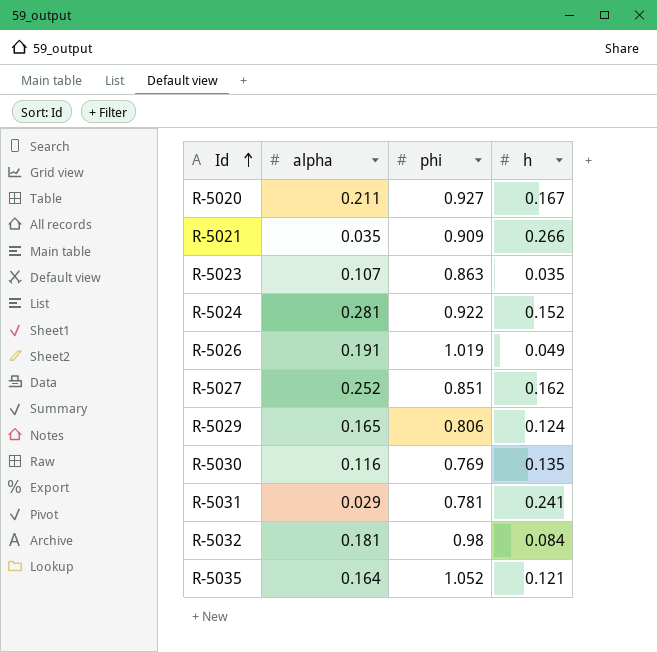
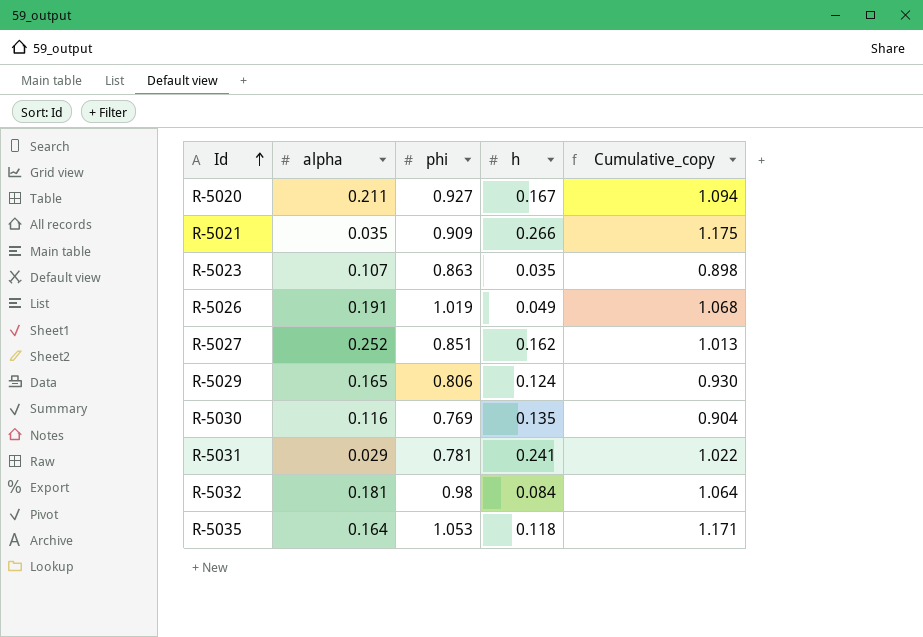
column Cumulative_copy | formula: none -> [phi] + [h]
row R-5024: 0.281 | 0.922 | 0.152 -> none
R-5035 | phi: 1.052 -> 1.053
R-5035 | h: 0.121 -> 0.118

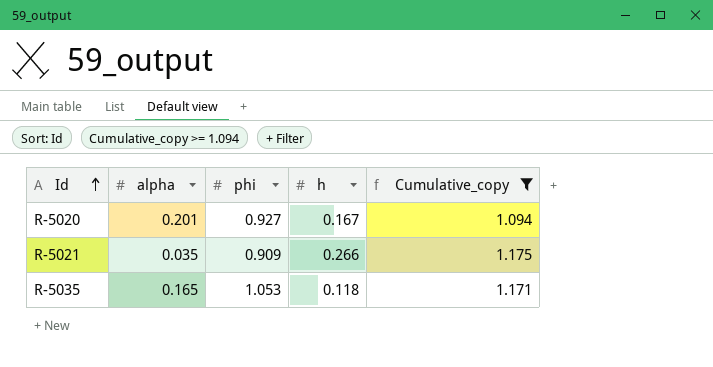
filter: none -> Cumulative_copy >= 1.094
R-5020 | alpha: 0.211 -> 0.201
R-5035 | alpha: 0.164 -> 0.165

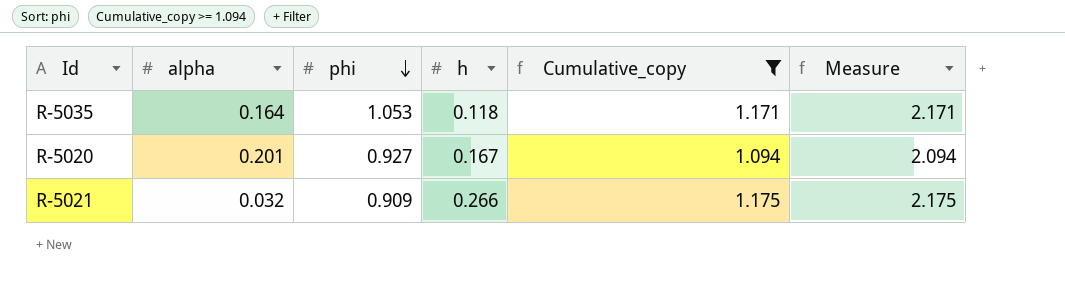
row order: Id ascending -> phi descending
column Measure | formula: none -> [Cumulative_copy] + 1
R-5035 | alpha: 0.165 -> 0.164
R-5021 | alpha: 0.035 -> 0.032

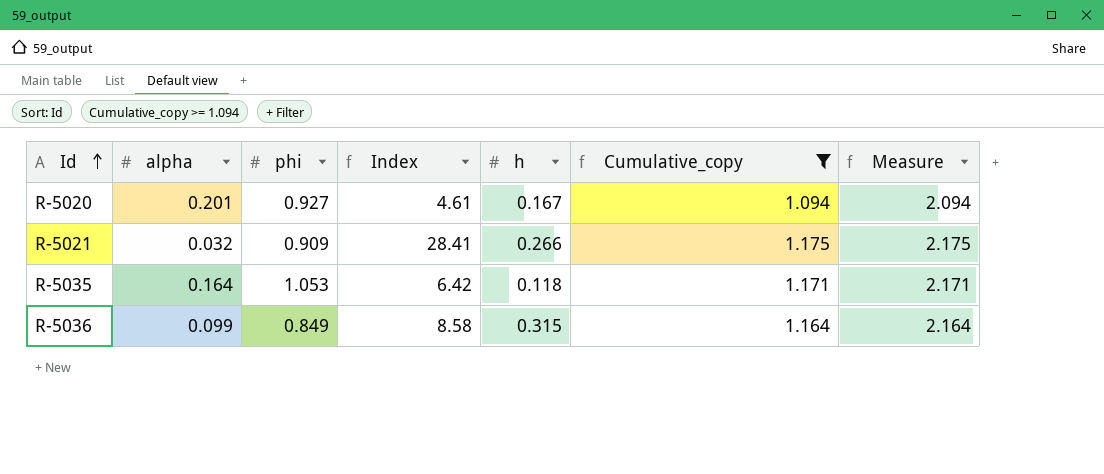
row order: phi descending -> Id ascending
column Index | formula: none -> [phi] / [alpha]
row R-5036: none -> 0.099 | 0.849 | 8.58 | 0.315 | 1.164 | 2.164

